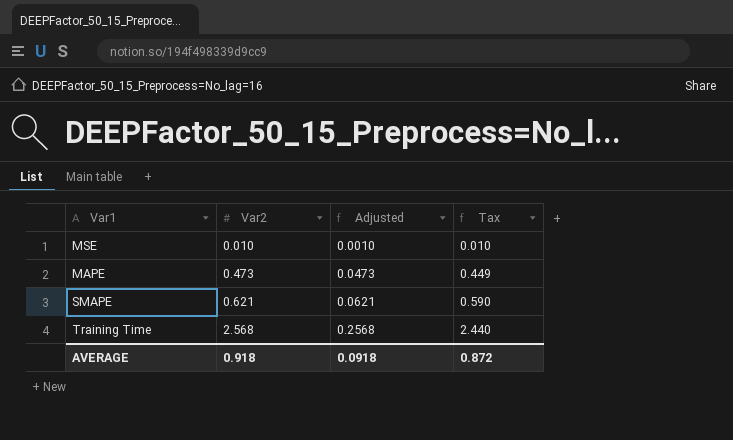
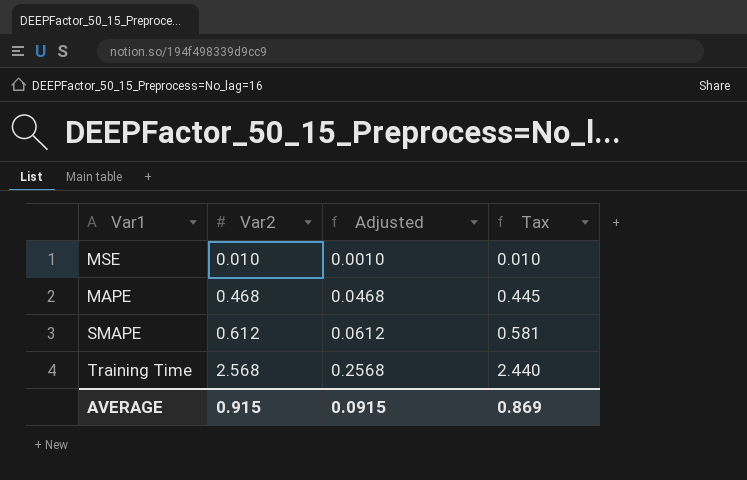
MAPE | Var2: 0.473 -> 0.468
MAPE | Adjusted: 0.0473 -> 0.0468
MAPE | Tax: 0.449 -> 0.445
SMAPE | Var2: 0.621 -> 0.612
SMAPE | Adjusted: 0.0621 -> 0.0612
SMAPE | Tax: 0.590 -> 0.581
AVERAGE | Var2: 0.918 -> 0.915
AVERAGE | Adjusted: 0.0918 -> 0.0915
AVERAGE | Tax: 0.872 -> 0.869

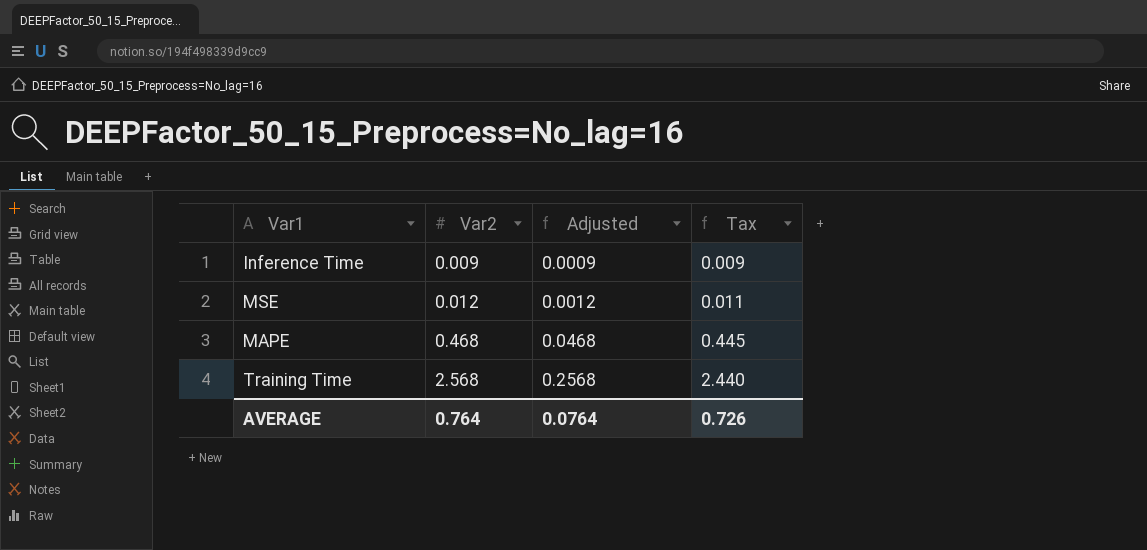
row SMAPE: 0.612 | 0.0612 | 0.581 -> none
row Inference Time: none -> 0.009 | 0.0009 | 0.009
MSE | Var2: 0.010 -> 0.012
MSE | Adjusted: 0.0010 -> 0.0012
MSE | Tax: 0.010 -> 0.011
AVERAGE | Var2: 0.915 -> 0.764
AVERAGE | Adjusted: 0.0915 -> 0.0764
AVERAGE | Tax: 0.869 -> 0.726

